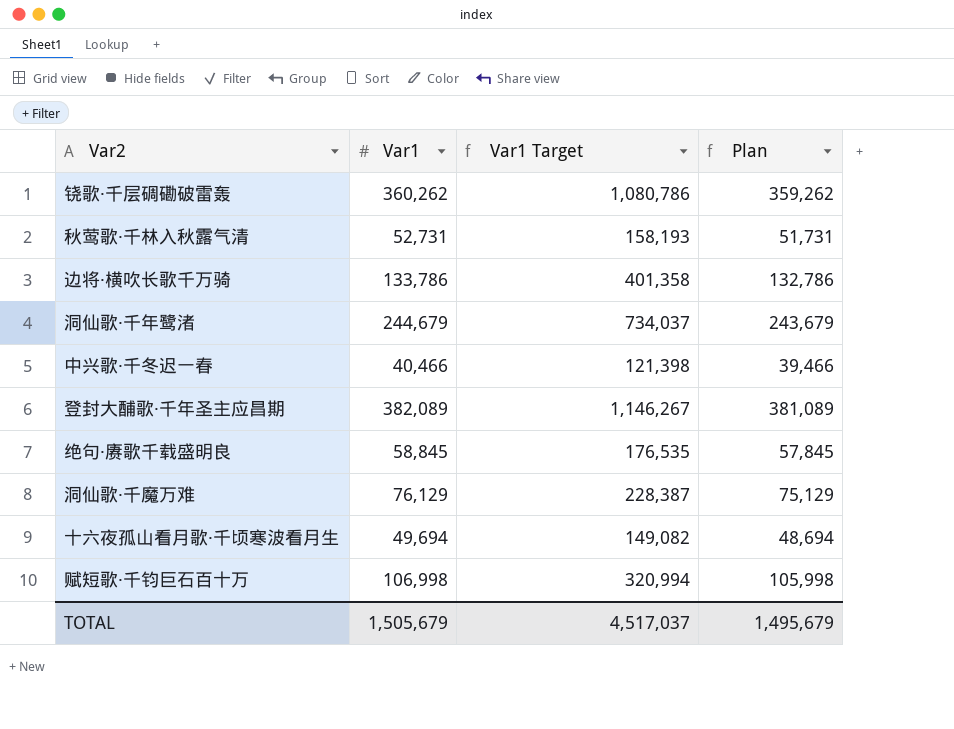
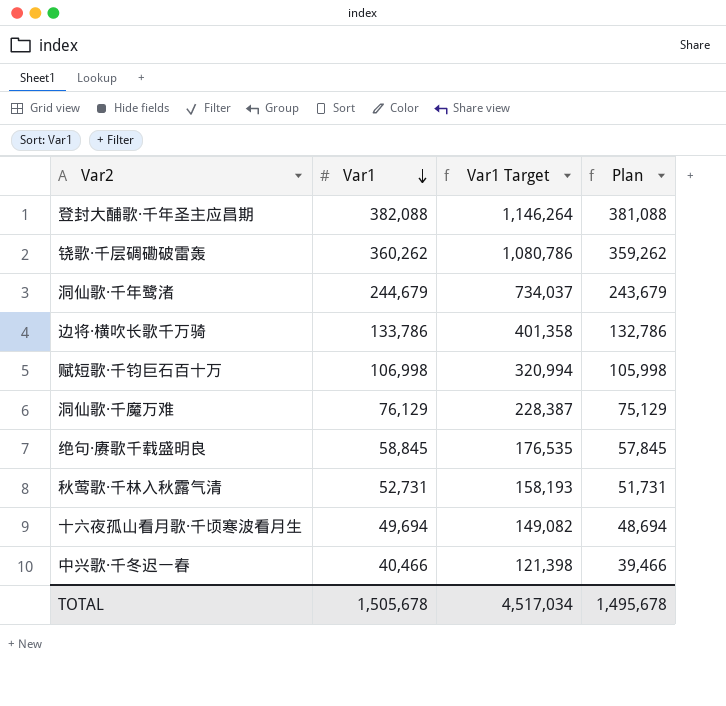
row order: none -> Var1 descending
登封大酺歌·千年圣主应昌期 | Var1: 382,089 -> 382,088
登封大酺歌·千年圣主应昌期 | Var1 Target: 1,146,267 -> 1,146,264
登封大酺歌·千年圣主应昌期 | Plan: 381,089 -> 381,088
TOTAL | Var1: 1,505,679 -> 1,505,678
TOTAL | Var1 Target: 4,517,037 -> 4,517,034
TOTAL | Plan: 1,495,679 -> 1,495,678

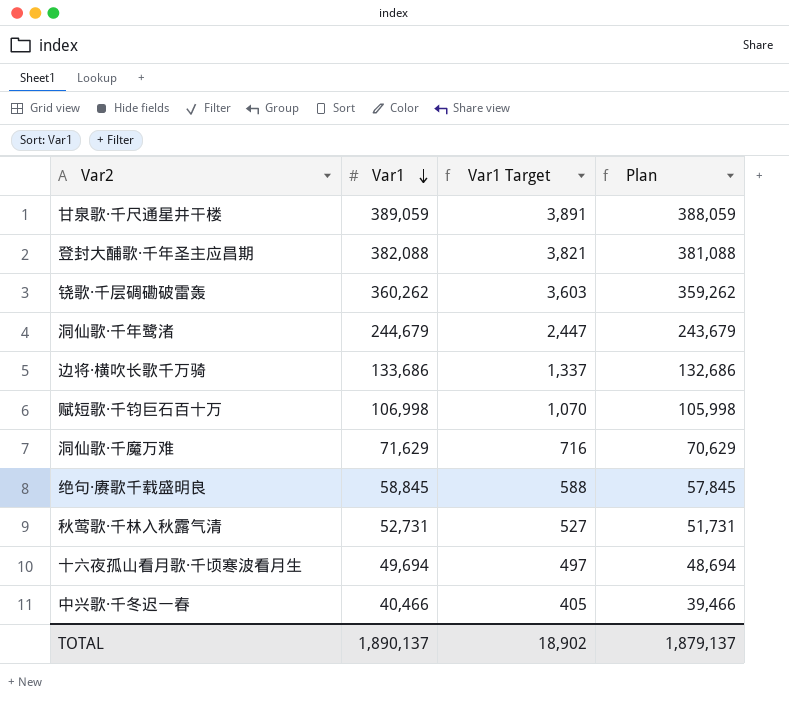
column Var1 Target | formula: [Var1] * 3 -> [Var1] * 0.01
row 甘泉歌·千尺通星井干楼: none -> 389,059 | 3,891 | 388,059
边将·横吹长歌千万骑 | Var1: 133,786 -> 133,686
边将·横吹长歌千万骑 | Plan: 132,786 -> 132,686
洞仙歌·千魔万难 | Var1: 76,129 -> 71,629
洞仙歌·千魔万难 | Plan: 75,129 -> 70,629
TOTAL | Var1: 1,505,678 -> 1,890,137
TOTAL | Var1 Target: 4,517,034 -> 18,902
TOTAL | Plan: 1,495,678 -> 1,879,137

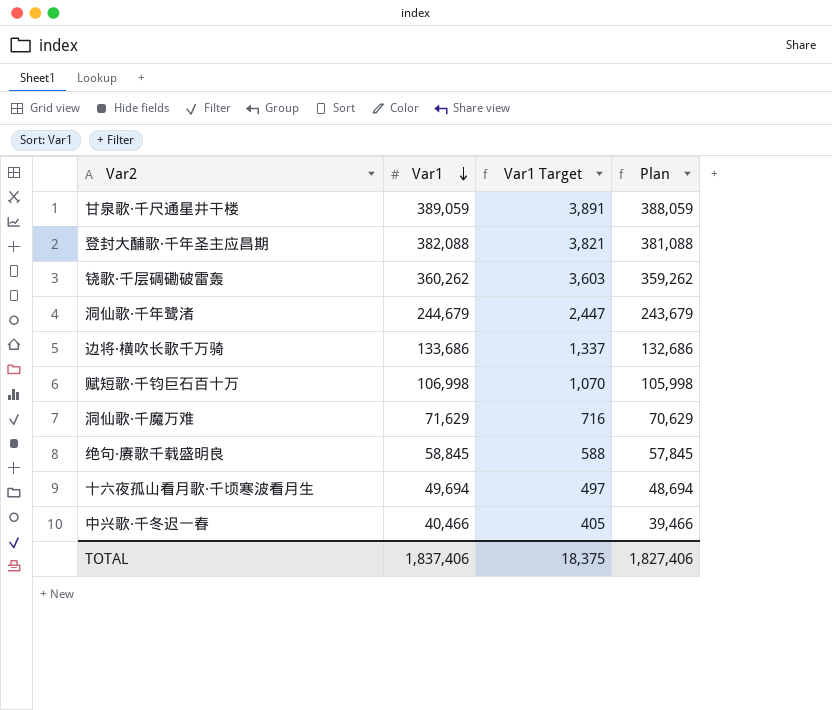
row 秋莺歌·千林入秋露气清: 52,731 | 527 | 51,731 -> none
TOTAL | Var1: 1,890,137 -> 1,837,406
TOTAL | Var1 Target: 18,902 -> 18,375
TOTAL | Plan: 1,879,137 -> 1,827,406

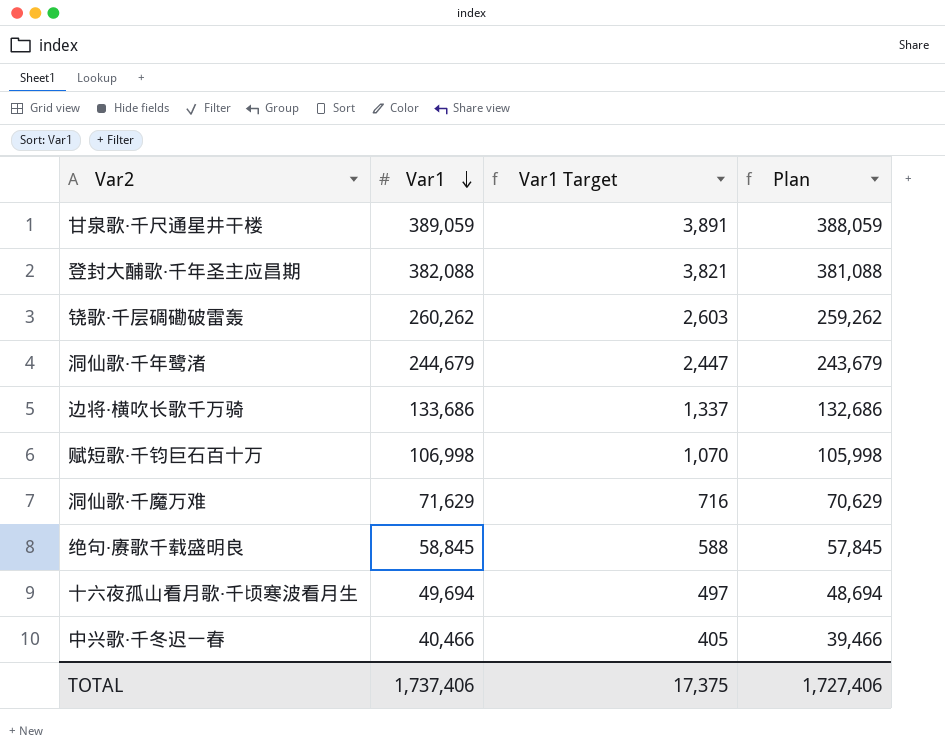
铙歌·千层碉磡破雷轰 | Var1: 360,262 -> 260,262
铙歌·千层碉磡破雷轰 | Var1 Target: 3,603 -> 2,603
铙歌·千层碉磡破雷轰 | Plan: 359,262 -> 259,262
TOTAL | Var1: 1,837,406 -> 1,737,406
TOTAL | Var1 Target: 18,375 -> 17,375
TOTAL | Plan: 1,827,406 -> 1,727,406

